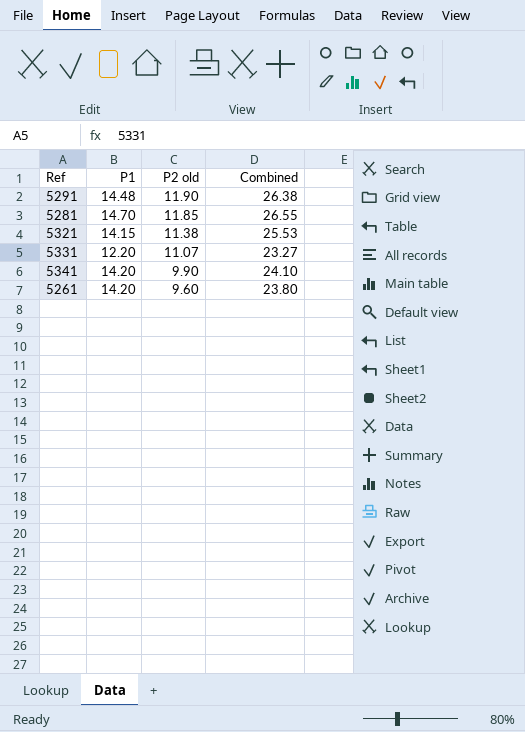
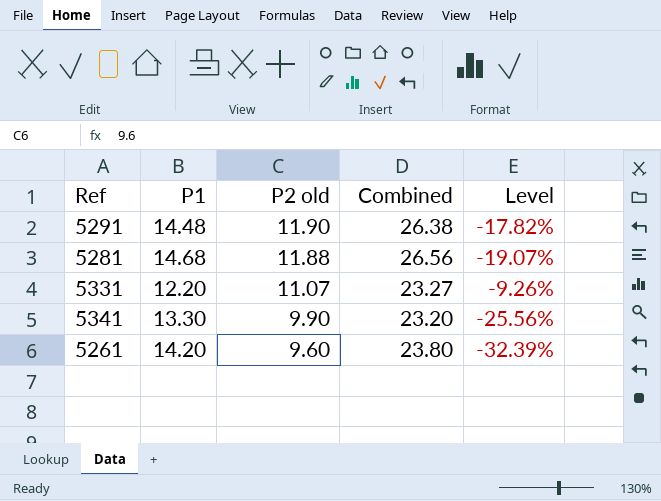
column Level | formula: none -> ([P2 old] - [P1]) / [P1]
row 5321: 14.15 | 11.38 | 25.53 -> none
5281 | P1: 14.70 -> 14.68
5281 | P2 old: 11.85 -> 11.88
5281 | Combined: 26.55 -> 26.56
5341 | P1: 14.20 -> 13.30
5341 | Combined: 24.10 -> 23.20

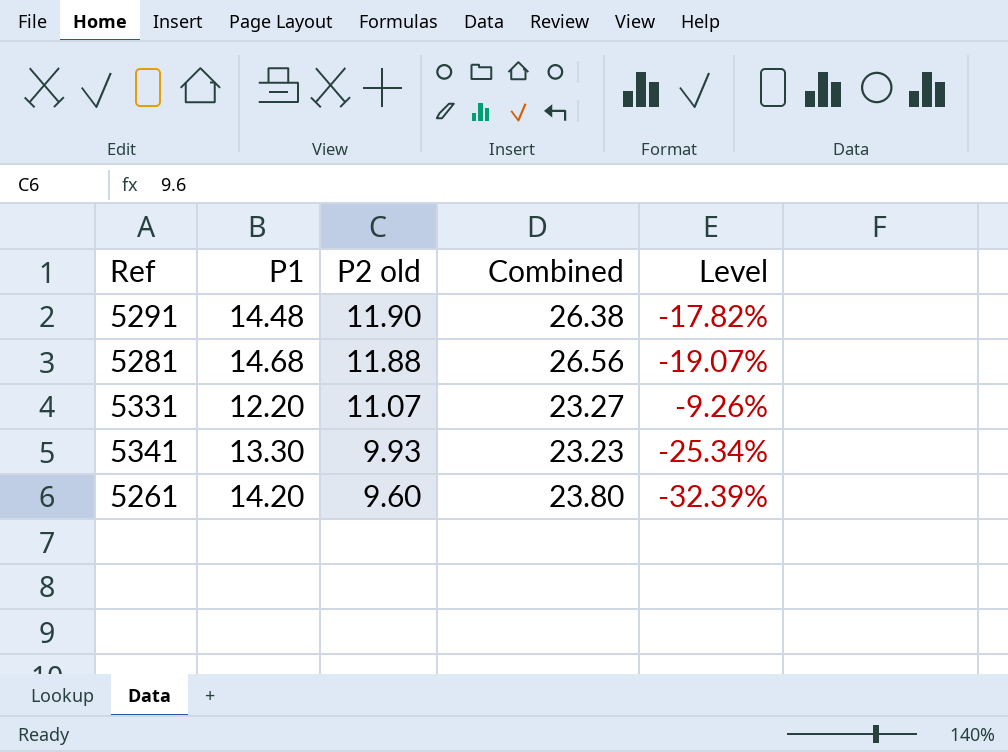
5341 | P2 old: 9.90 -> 9.93
5341 | Combined: 23.20 -> 23.23
5341 | Level: -25.56% -> -25.34%

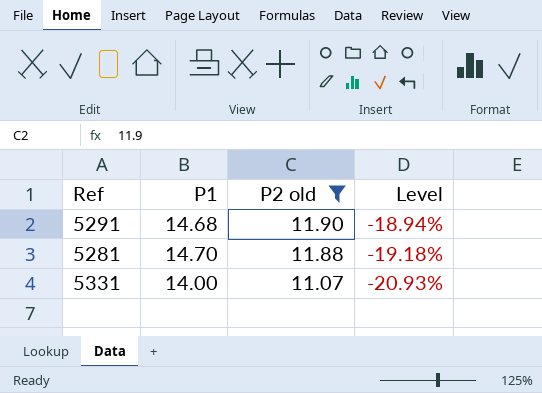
filter: none -> P2 old >= 11.07
column Combined | formula: [P1] + [P2 old] -> none
5291 | P1: 14.48 -> 14.68
5291 | Level: -17.82% -> -18.94%
5281 | P1: 14.68 -> 14.70
5281 | Level: -19.07% -> -19.18%
5331 | P1: 12.20 -> 14.00
5331 | Level: -9.26% -> -20.93%

